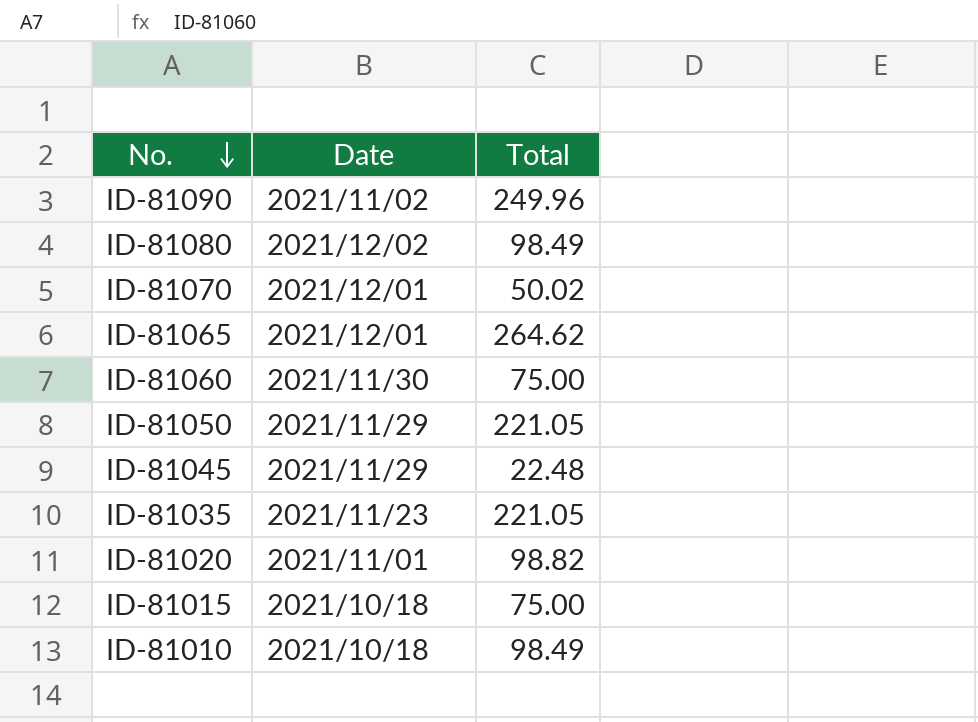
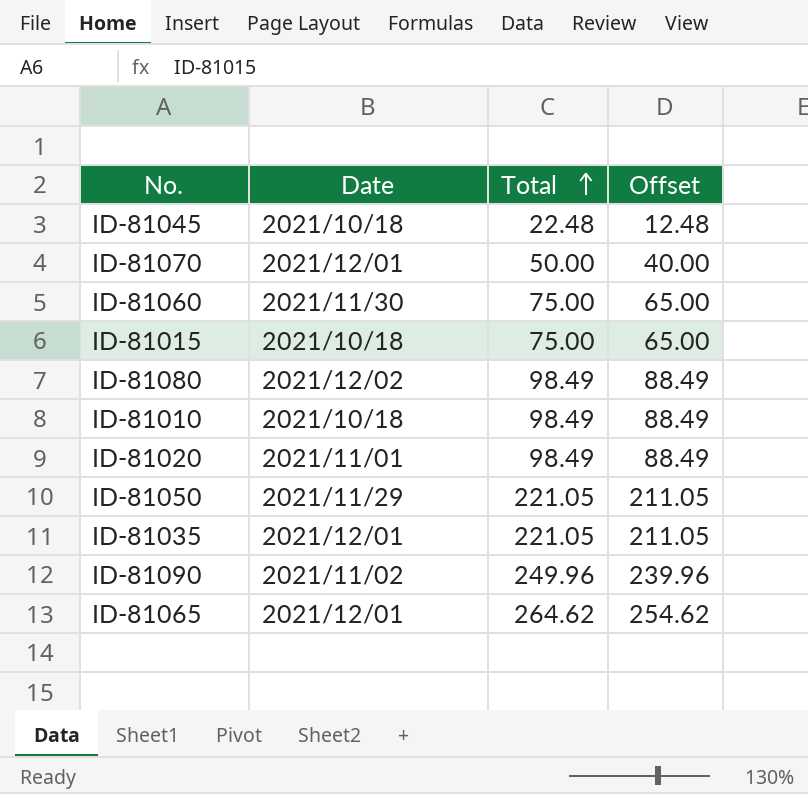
row order: No. descending -> Total ascending
column Offset | formula: none -> [Total] - 10
ID-81045 | Date: 2021/11/29 -> 2021/10/18
ID-81070 | Total: 50.02 -> 50.00
ID-81020 | Total: 98.82 -> 98.49
ID-81035 | Date: 2021/11/23 -> 2021/12/01

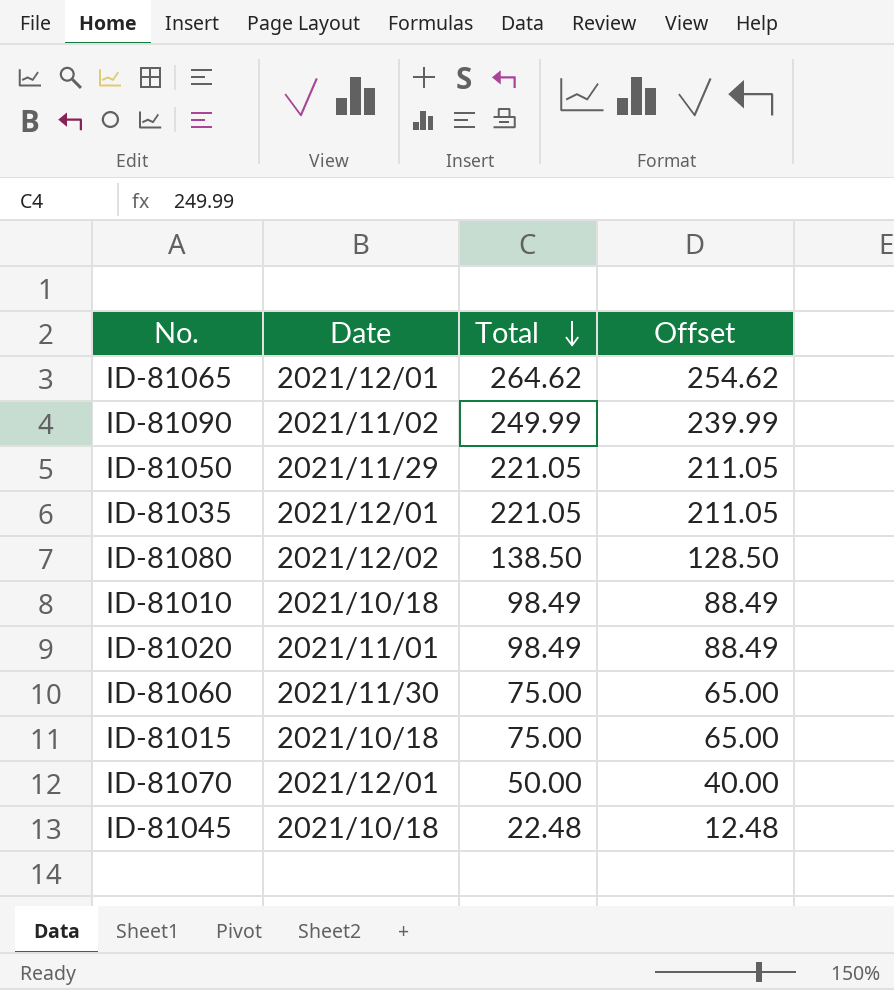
row order: Total ascending -> Total descending
ID-81090 | Total: 249.96 -> 249.99
ID-81090 | Offset: 239.96 -> 239.99
ID-81080 | Total: 98.49 -> 138.50
ID-81080 | Offset: 88.49 -> 128.50

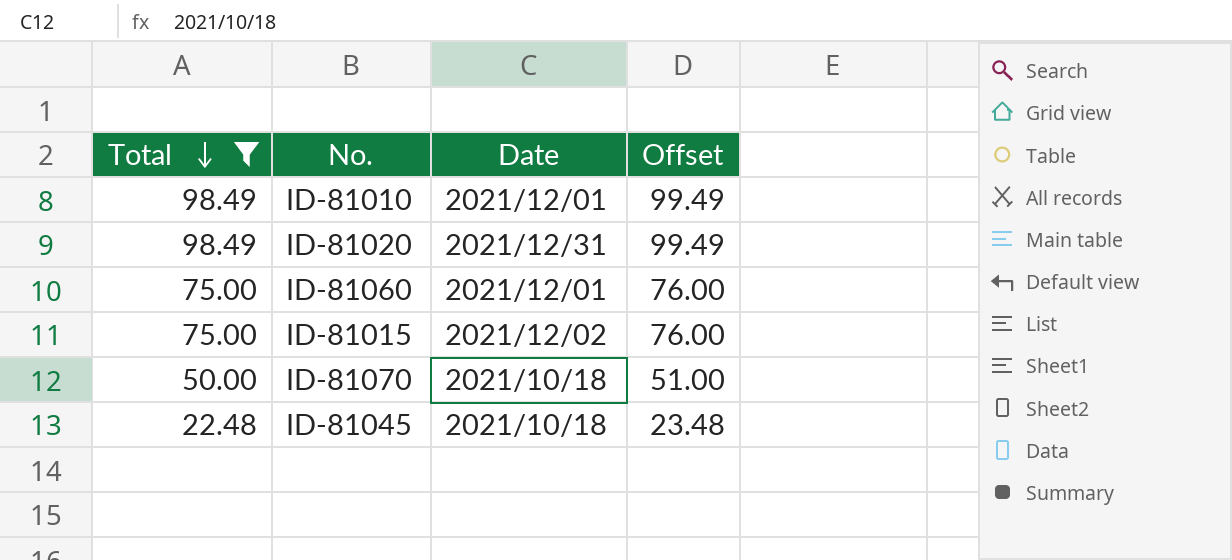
filter: none -> Total <= 98.49
column Total | position: 3 -> 1
column Offset | formula: [Total] - 10 -> [Total] + 1
ID-81010 | Date: 2021/10/18 -> 2021/12/01
ID-81020 | Date: 2021/11/01 -> 2021/12/31
ID-81060 | Date: 2021/11/30 -> 2021/12/01
ID-81015 | Date: 2021/10/18 -> 2021/12/02
ID-81070 | Date: 2021/12/01 -> 2021/10/18

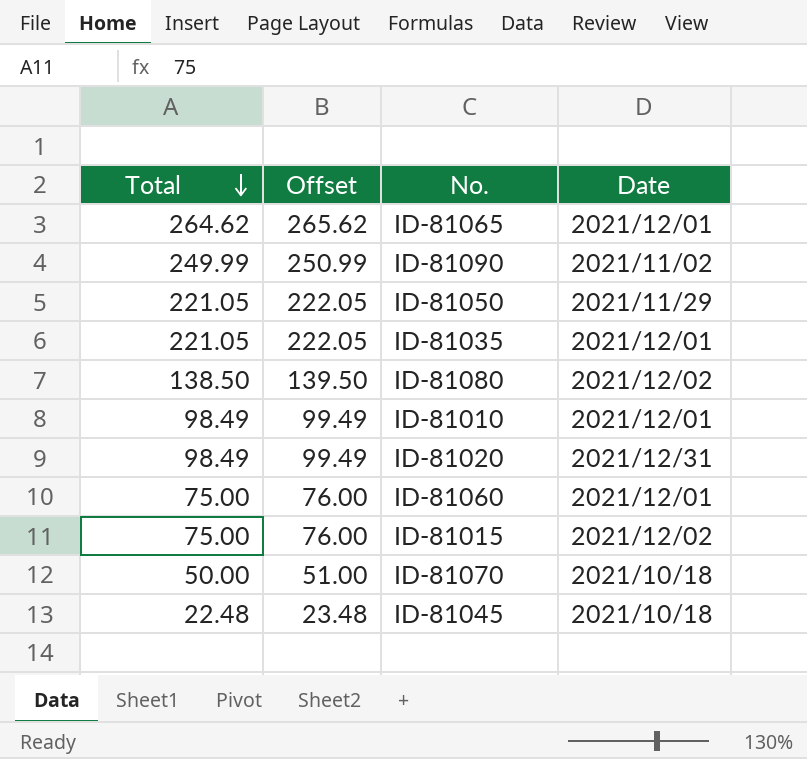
filter: Total <= 98.49 -> none
column Offset | position: 4 -> 2

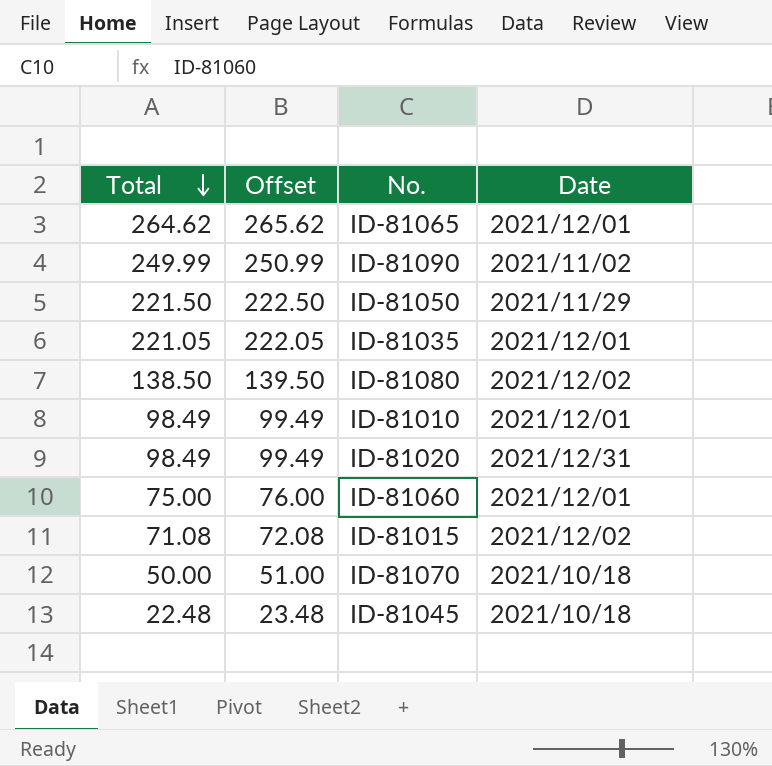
ID-81050 | Total: 221.05 -> 221.50
ID-81050 | Offset: 222.05 -> 222.50
ID-81015 | Total: 75.00 -> 71.08
ID-81015 | Offset: 76.00 -> 72.08

